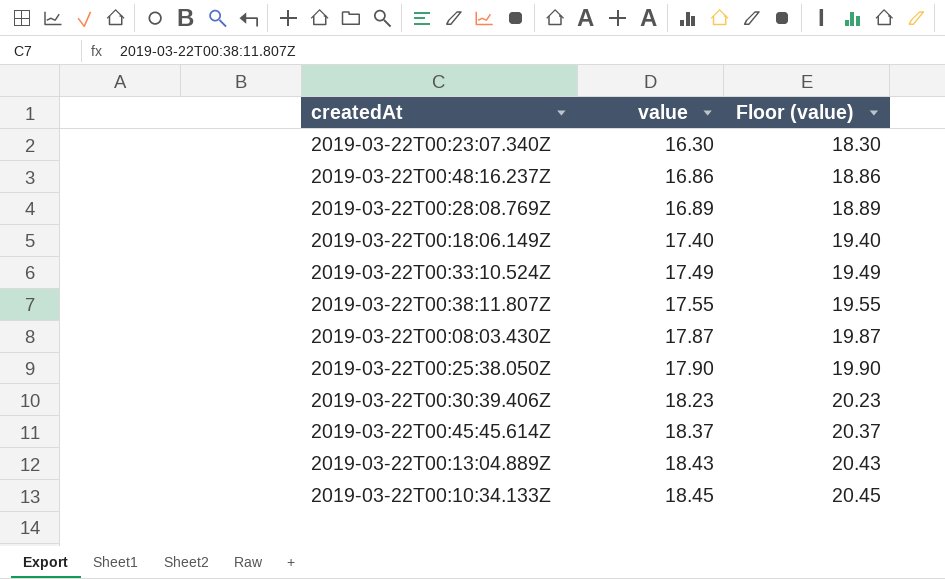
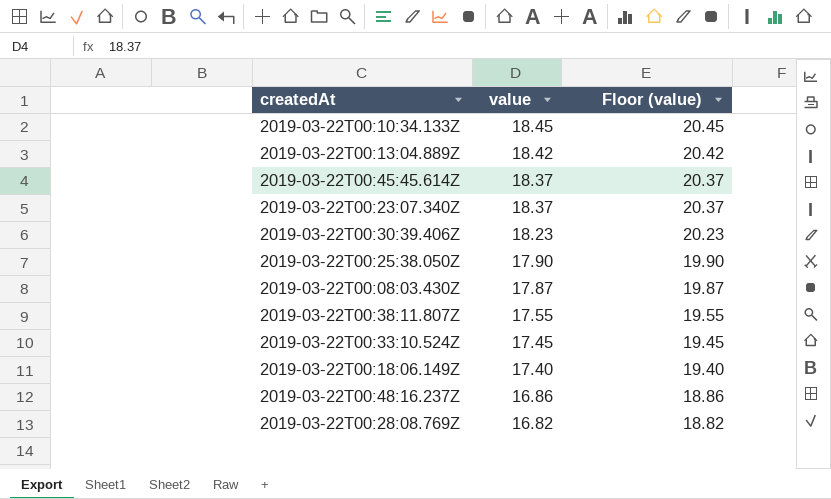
row order: value ascending -> value descending
2019-03-22T00:13:04.889Z | value: 18.43 -> 18.42
2019-03-22T00:13:04.889Z | Floor (value): 20.43 -> 20.42
2019-03-22T00:23:07.340Z | value: 16.30 -> 18.37
2019-03-22T00:23:07.340Z | Floor (value): 18.30 -> 20.37
2019-03-22T00:33:10.524Z | value: 17.49 -> 17.45
2019-03-22T00:33:10.524Z | Floor (value): 19.49 -> 19.45
2019-03-22T00:28:08.769Z | value: 16.89 -> 16.82
2019-03-22T00:28:08.769Z | Floor (value): 18.89 -> 18.82

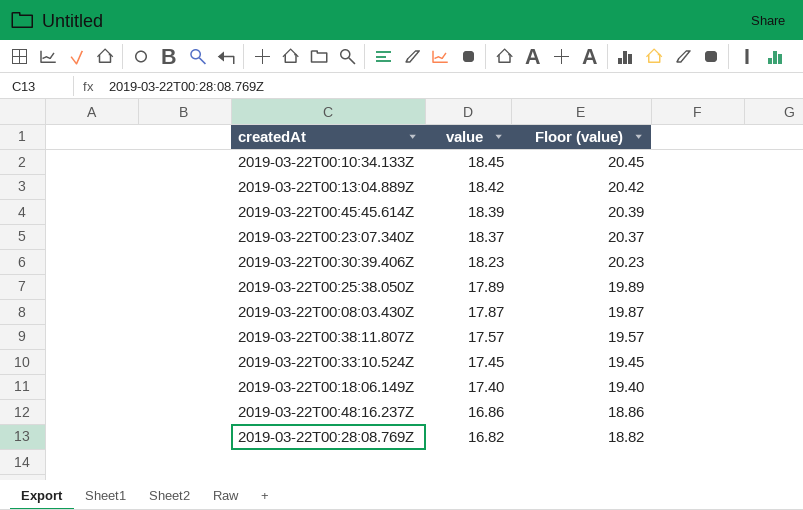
2019-03-22T00:45:45.614Z | value: 18.37 -> 18.39
2019-03-22T00:45:45.614Z | Floor (value): 20.37 -> 20.39
2019-03-22T00:25:38.050Z | value: 17.90 -> 17.89
2019-03-22T00:25:38.050Z | Floor (value): 19.90 -> 19.89
2019-03-22T00:38:11.807Z | value: 17.55 -> 17.57
2019-03-22T00:38:11.807Z | Floor (value): 19.55 -> 19.57

